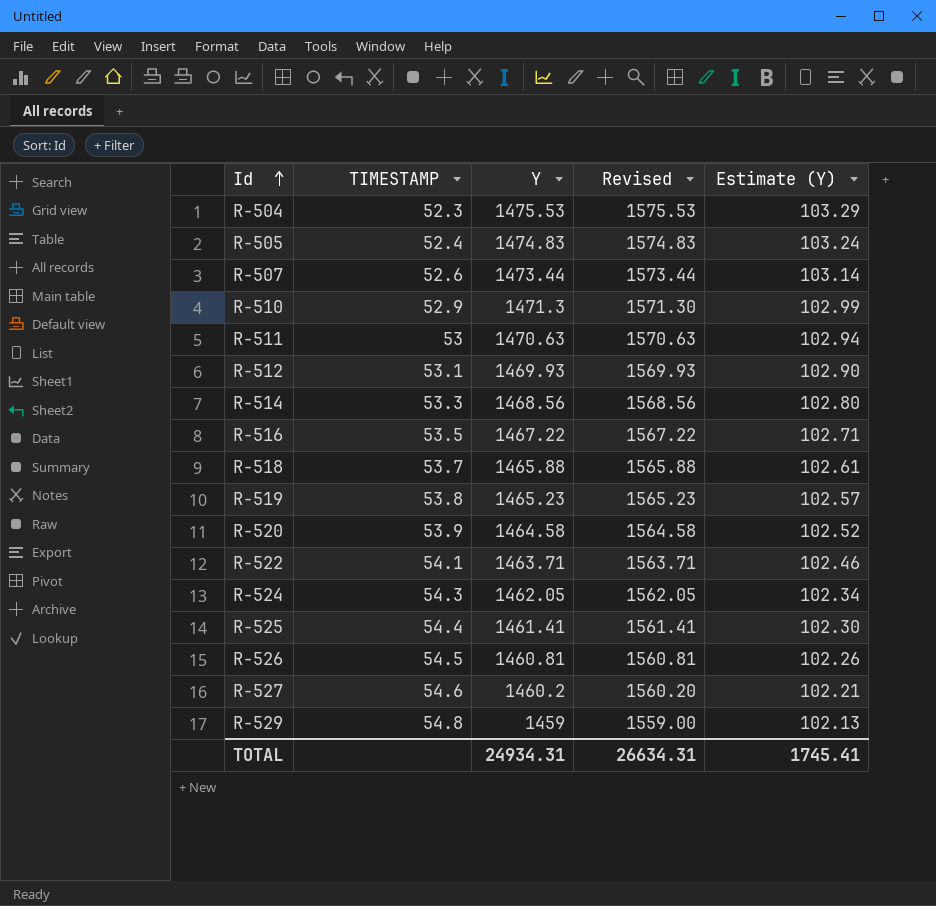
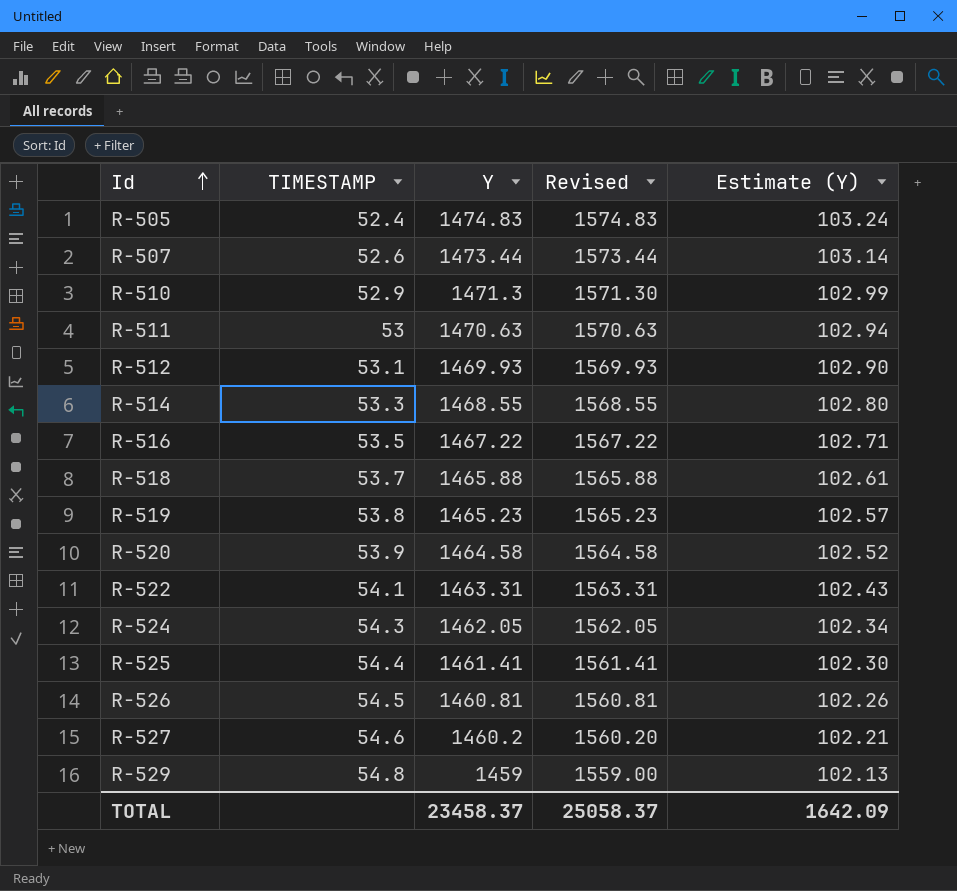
row R-504: 52.3 | 1475.53 | 1575.53 | 103.29 -> none
R-514 | Y: 1468.56 -> 1468.55
R-514 | Revised: 1568.56 -> 1568.55
R-522 | Y: 1463.71 -> 1463.31
R-522 | Revised: 1563.71 -> 1563.31
R-522 | Estimate (Y): 102.46 -> 102.43
TOTAL | Y: 24934.31 -> 23458.37
TOTAL | Revised: 26634.31 -> 25058.37
TOTAL | Estimate (Y): 1745.41 -> 1642.09

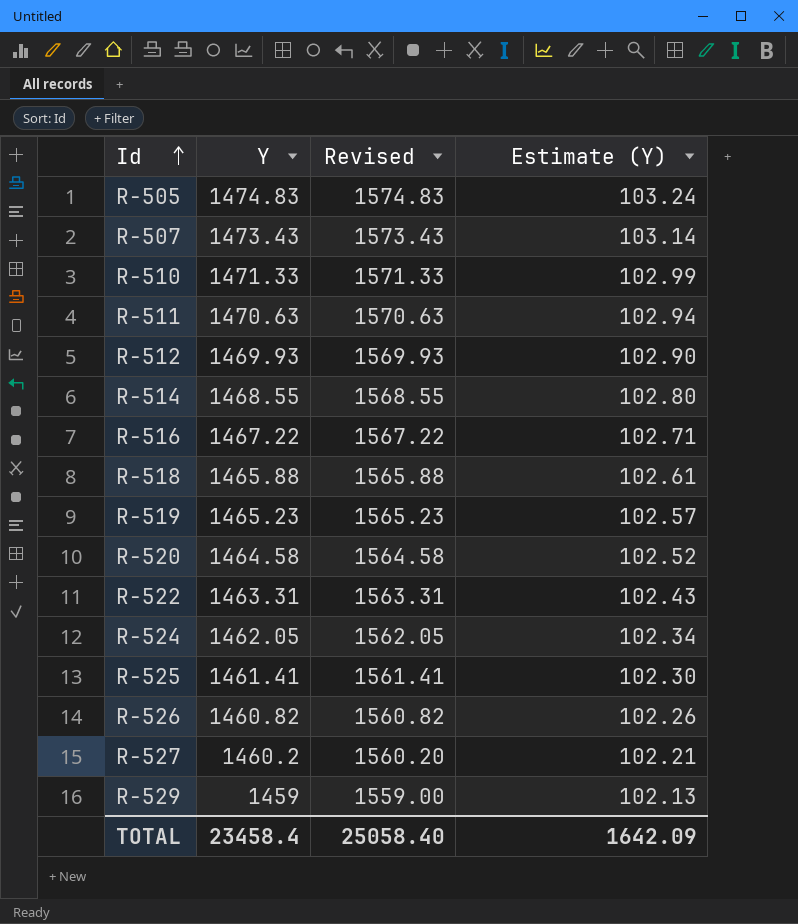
column TIMESTAMP | position: 2 -> none
R-507 | Y: 1473.44 -> 1473.43
R-507 | Revised: 1573.44 -> 1573.43
R-510 | Y: 1471.3 -> 1471.33
R-510 | Revised: 1571.30 -> 1571.33
R-526 | Y: 1460.81 -> 1460.82
R-526 | Revised: 1560.81 -> 1560.82
TOTAL | Y: 23458.37 -> 23458.4
TOTAL | Revised: 25058.37 -> 25058.40

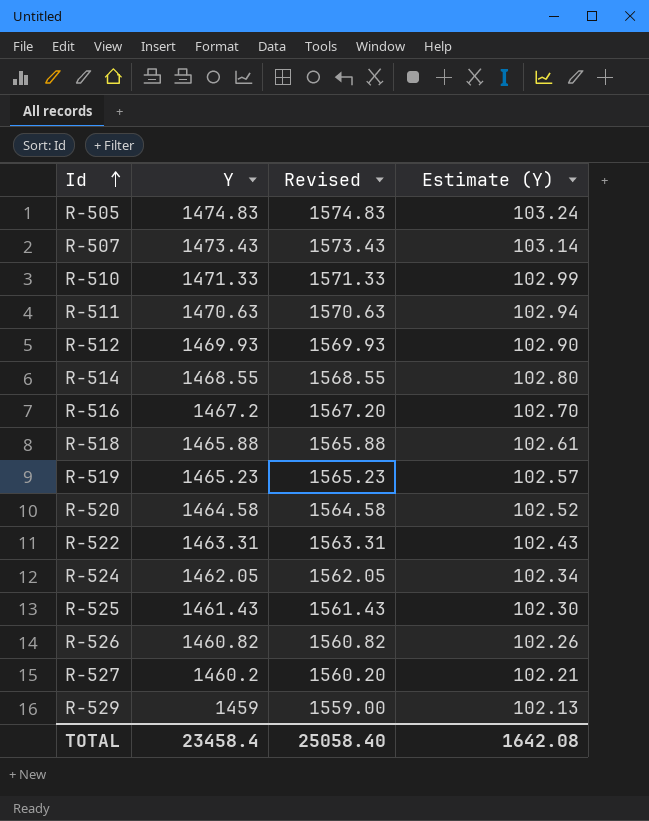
R-516 | Y: 1467.22 -> 1467.2
R-516 | Revised: 1567.22 -> 1567.20
R-516 | Estimate (Y): 102.71 -> 102.70
R-525 | Y: 1461.41 -> 1461.43
R-525 | Revised: 1561.41 -> 1561.43
TOTAL | Estimate (Y): 1642.09 -> 1642.08

